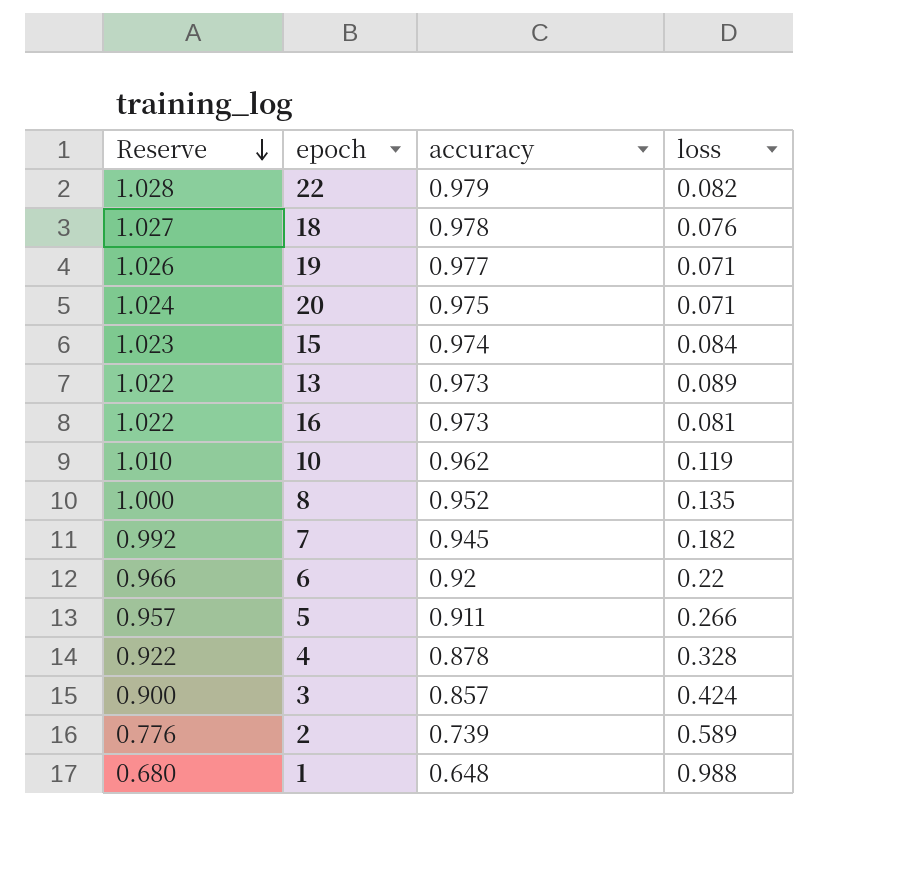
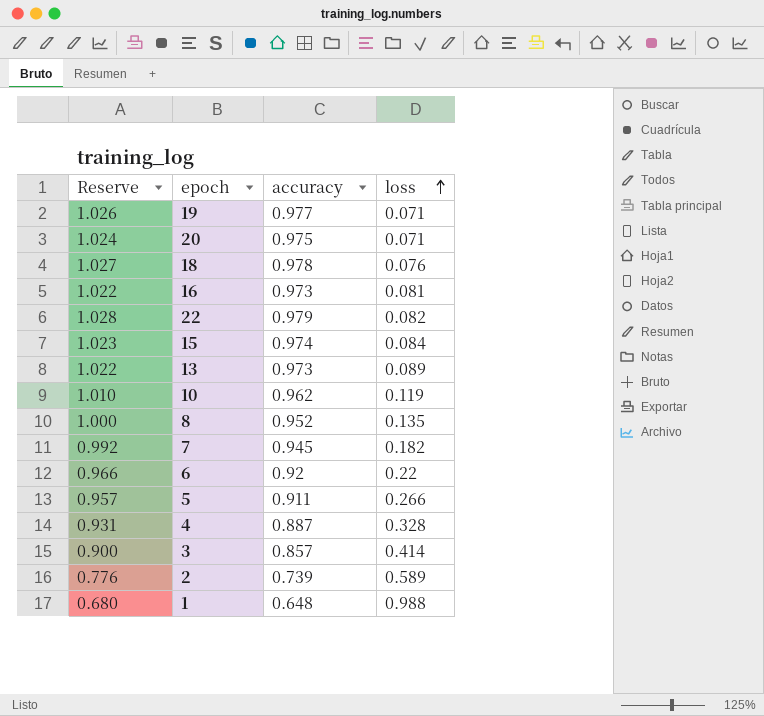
row order: Reserve descending -> loss ascending
4 | Reserve: 0.922 -> 0.931
4 | accuracy: 0.878 -> 0.887
3 | loss: 0.424 -> 0.414

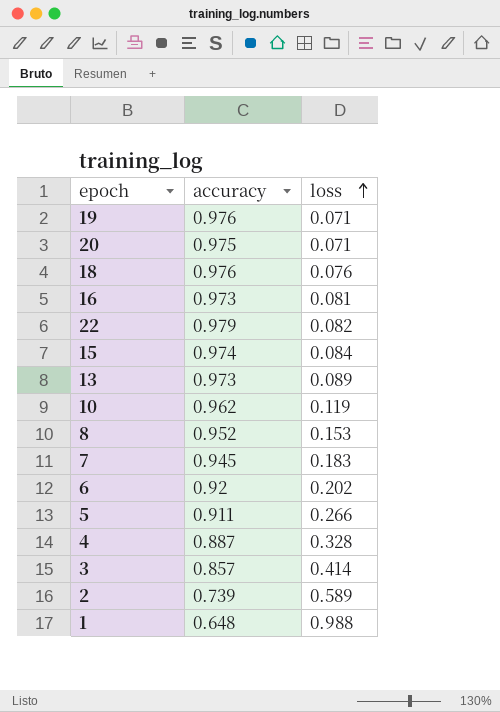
column Reserve | formula: [accuracy] * 1.05 -> none
19 | accuracy: 0.977 -> 0.976
18 | accuracy: 0.978 -> 0.976
8 | loss: 0.135 -> 0.153
7 | loss: 0.182 -> 0.183
6 | loss: 0.22 -> 0.202

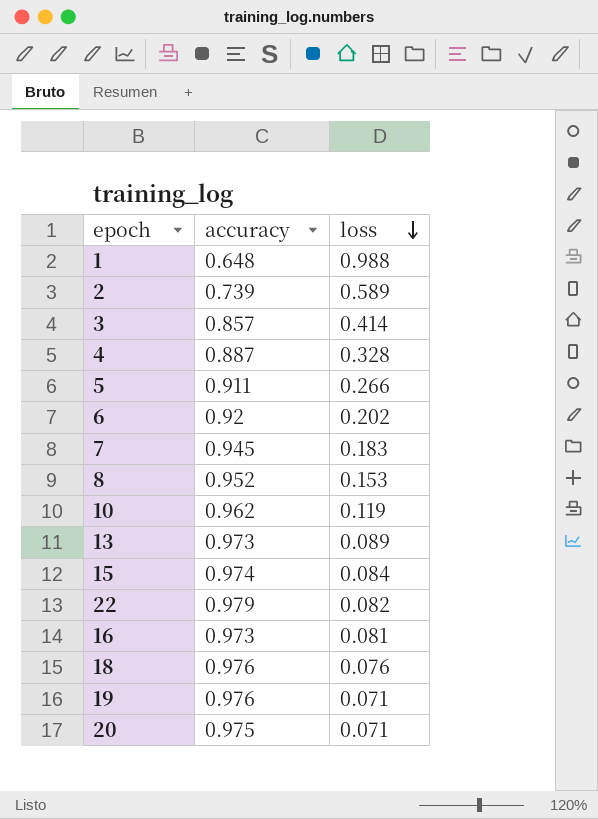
row order: loss ascending -> loss descending

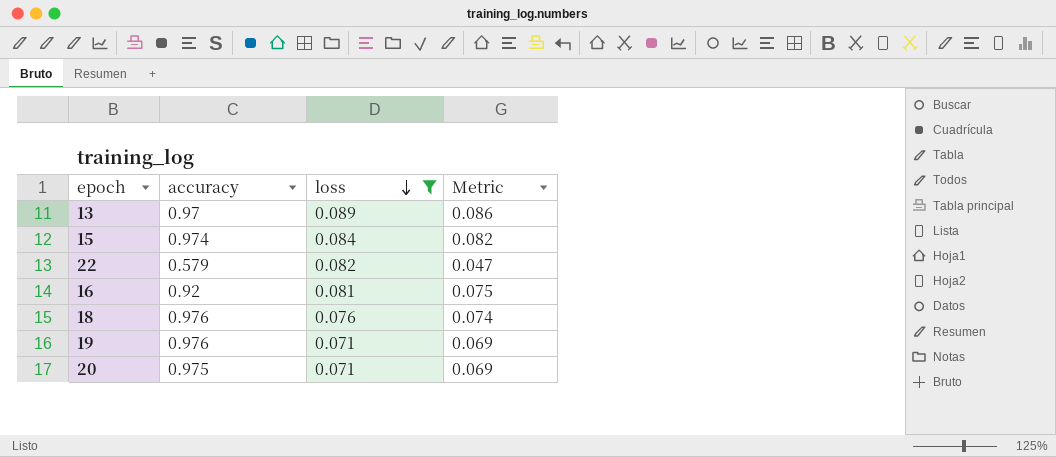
filter: none -> loss <= 0.089
column Metric | formula: none -> [accuracy] * [loss]
13 | accuracy: 0.973 -> 0.97
22 | accuracy: 0.979 -> 0.579
16 | accuracy: 0.973 -> 0.92

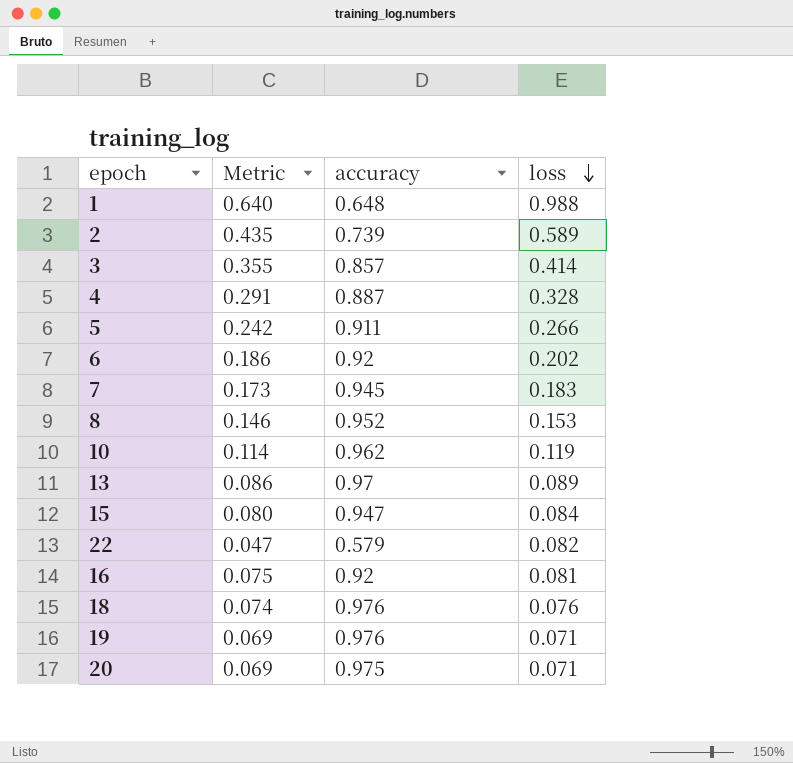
filter: loss <= 0.089 -> none
column Metric | position: 4 -> 2
15 | Metric: 0.082 -> 0.080
15 | accuracy: 0.974 -> 0.947

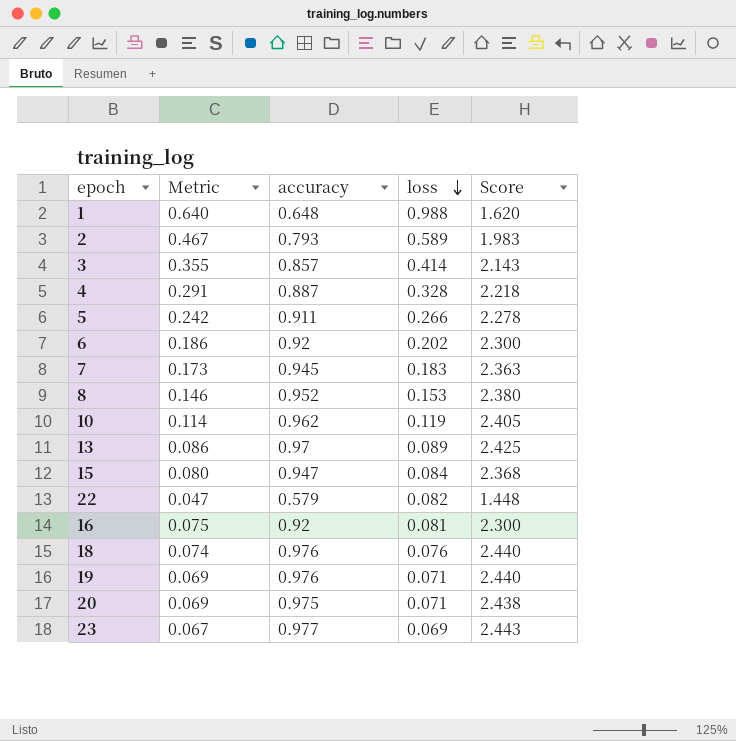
column Score | formula: none -> [accuracy] * 2.5
2 | Metric: 0.435 -> 0.467
2 | accuracy: 0.739 -> 0.793
row 23: none -> 0.067 | 0.977 | 0.069 | 2.443

